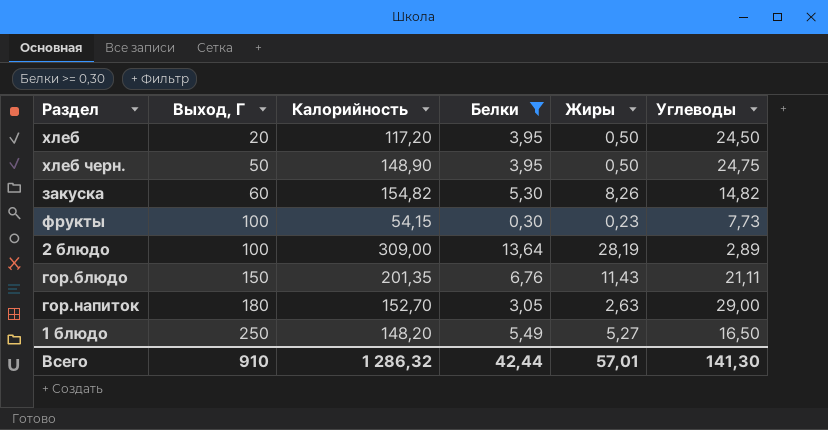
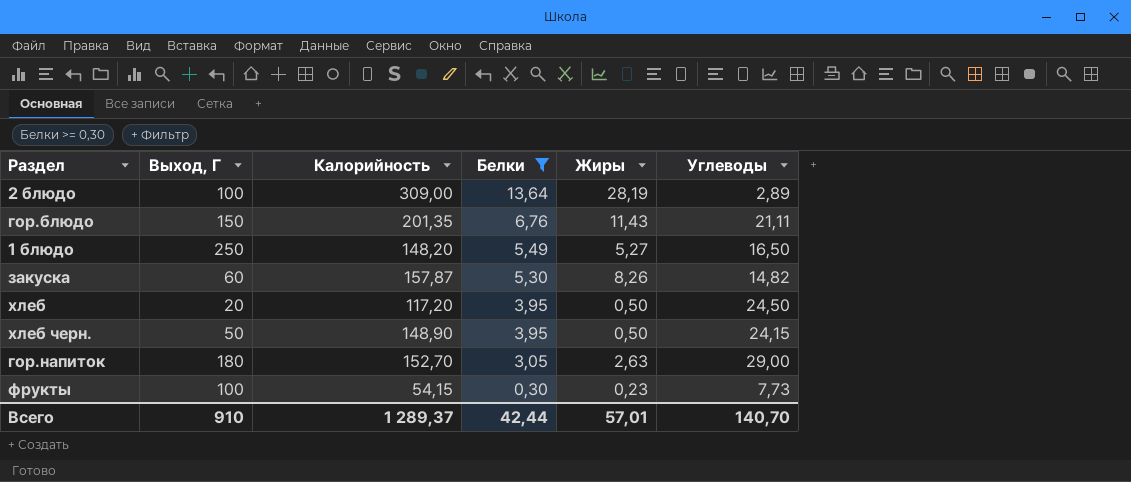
row order: Выход, Г ascending -> Белки descending
закуска | Калорийность: 154,82 -> 157,87
хлеб черн. | Углеводы: 24,75 -> 24,15
Всего | Калорийность: 1 286,32 -> 1 289,37
Всего | Углеводы: 141,30 -> 140,70

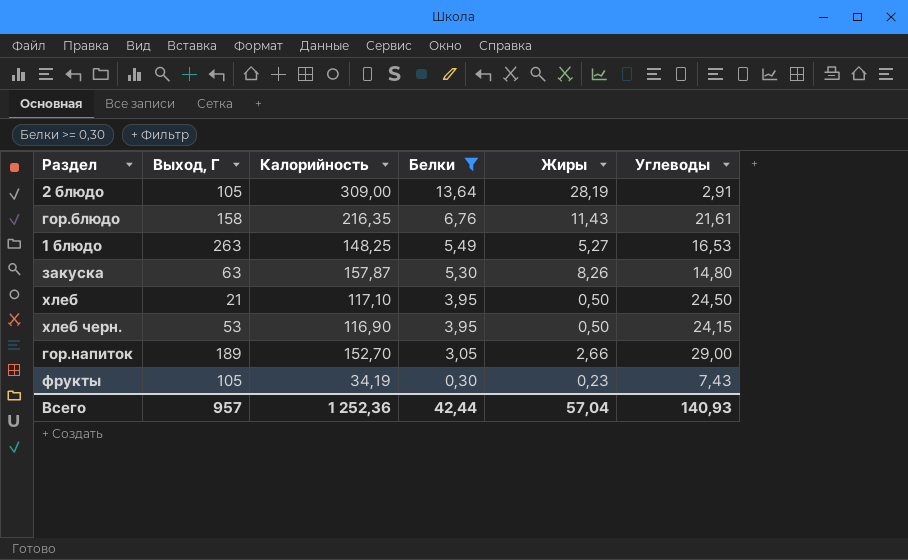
2 блюдо | Выход, Г: 100 -> 105
2 блюдо | Углеводы: 2,89 -> 2,91
гор.блюдо | Выход, Г: 150 -> 158
гор.блюдо | Калорийность: 201,35 -> 216,35
гор.блюдо | Углеводы: 21,11 -> 21,61
1 блюдо | Выход, Г: 250 -> 263
1 блюдо | Калорийность: 148,20 -> 148,25
1 блюдо | Углеводы: 16,50 -> 16,53
закуска | Выход, Г: 60 -> 63
закуска | Углеводы: 14,82 -> 14,80
хлеб | Выход, Г: 20 -> 21
хлеб | Калорийность: 117,20 -> 117,10
хлеб черн. | Выход, Г: 50 -> 53
хлеб черн. | Калорийность: 148,90 -> 116,90
гор.напиток | Выход, Г: 180 -> 189
гор.напиток | Жиры: 2,63 -> 2,66
фрукты | Выход, Г: 100 -> 105
фрукты | Калорийность: 54,15 -> 34,19
фрукты | Углеводы: 7,73 -> 7,43
Всего | Выход, Г: 910 -> 957
Всего | Калорийность: 1 289,37 -> 1 252,36
Всего | Жиры: 57,01 -> 57,04
Всего | Углеводы: 140,70 -> 140,93

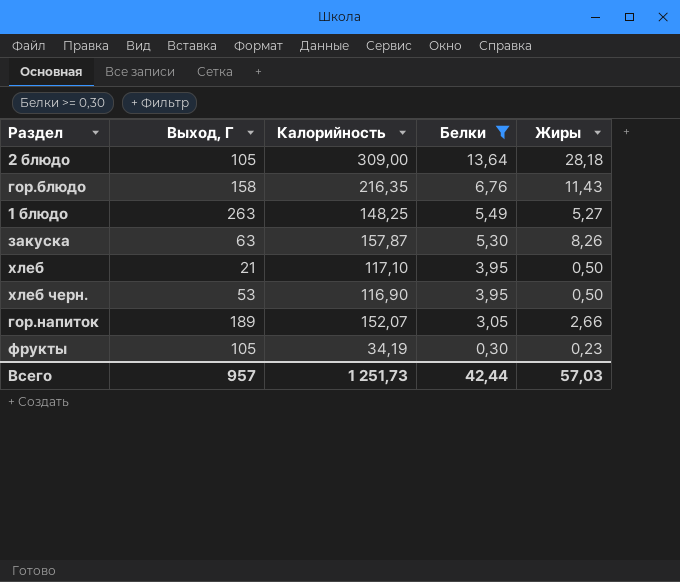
column Углеводы | position: 6 -> none
2 блюдо | Жиры: 28,19 -> 28,18
гор.напиток | Калорийность: 152,70 -> 152,07
Всего | Калорийность: 1 252,36 -> 1 251,73
Всего | Жиры: 57,04 -> 57,03

